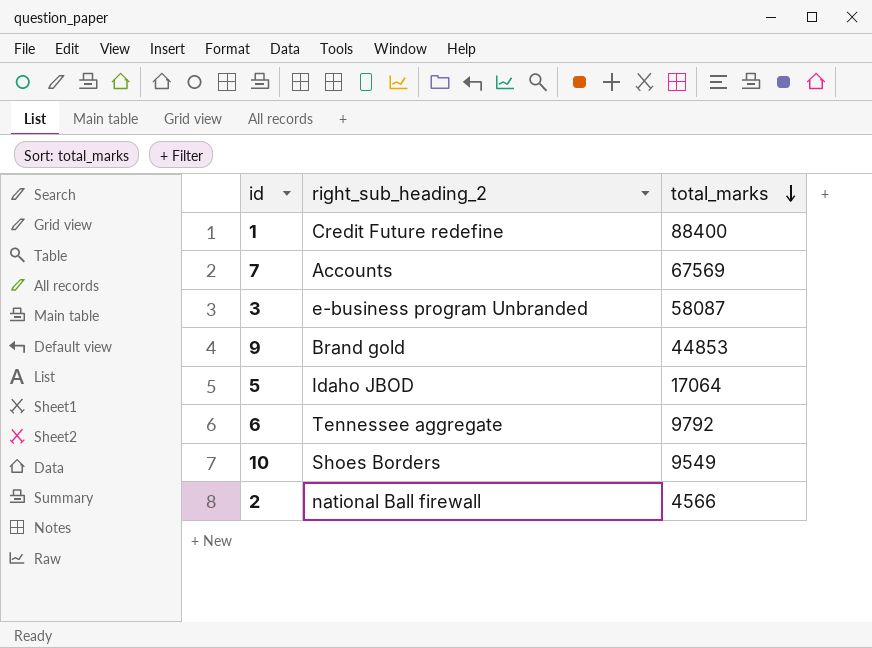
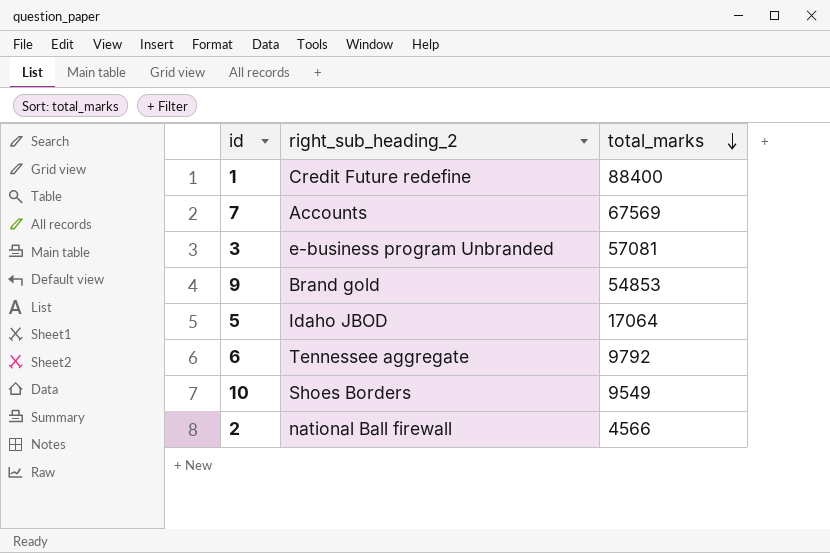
3 | total_marks: 58087 -> 57081
9 | total_marks: 44853 -> 54853

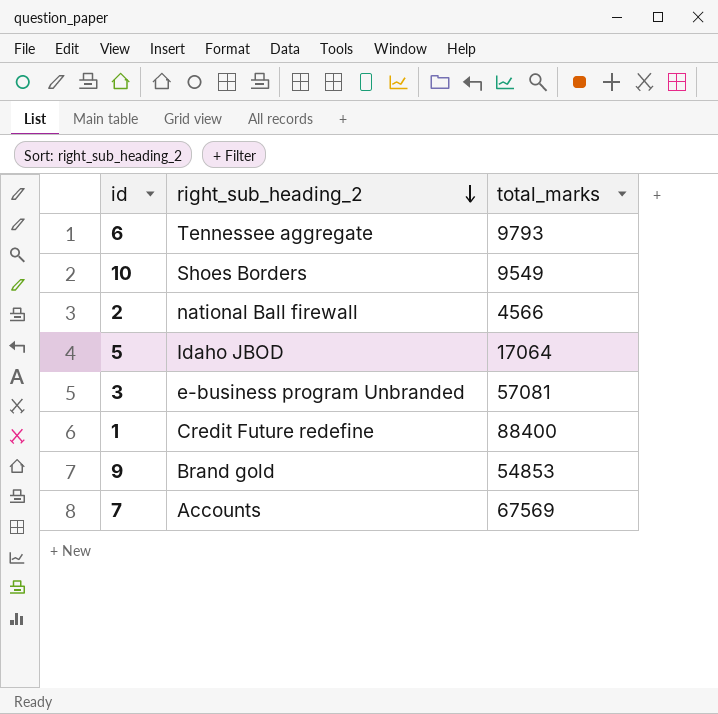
row order: total_marks descending -> right_sub_heading_2 descending
6 | total_marks: 9792 -> 9793

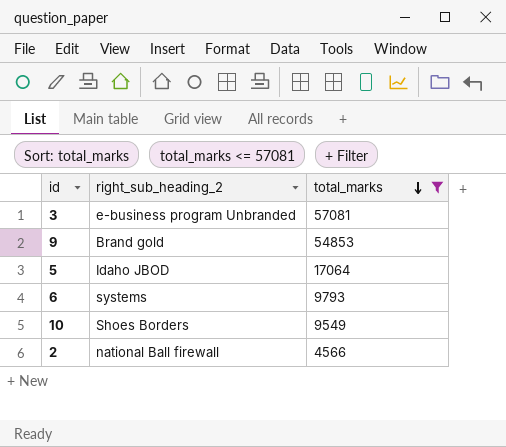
filter: none -> total_marks <= 57081
row order: right_sub_heading_2 descending -> total_marks descending
6 | right_sub_heading_2: Tennessee aggregate -> systems

